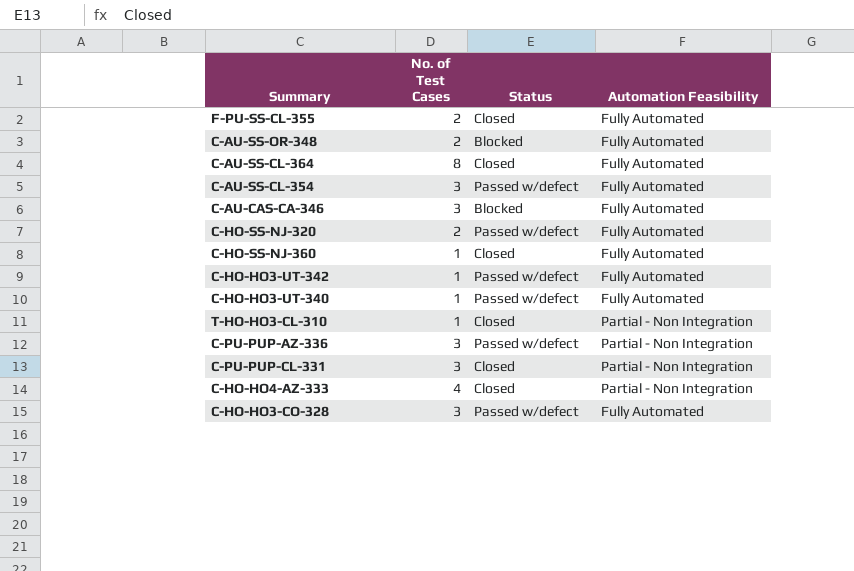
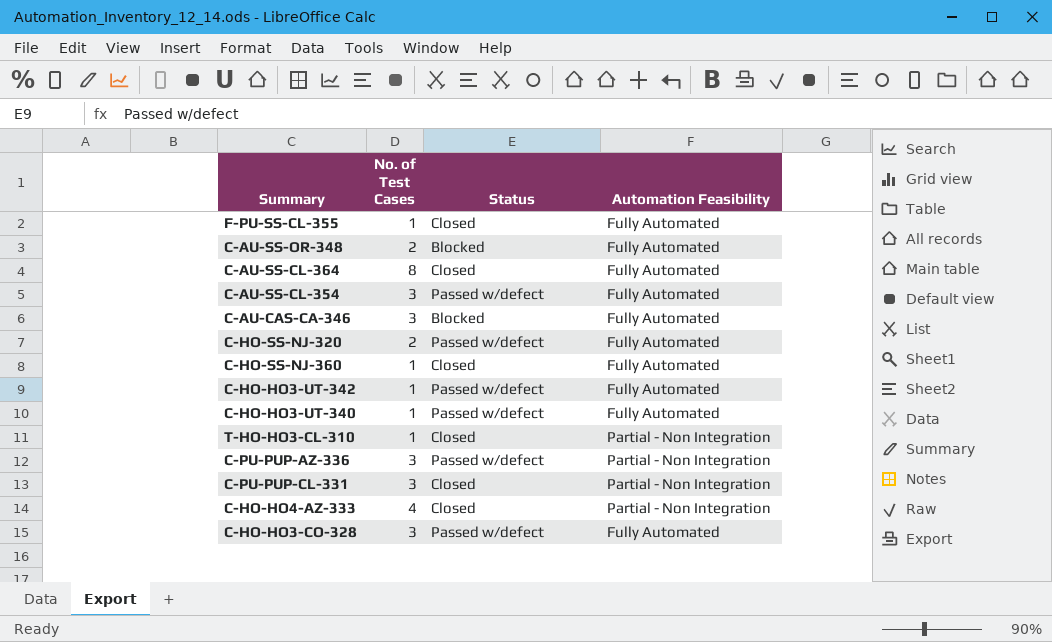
F-PU-SS-CL-355 | No. of Test Cases: 2 -> 1

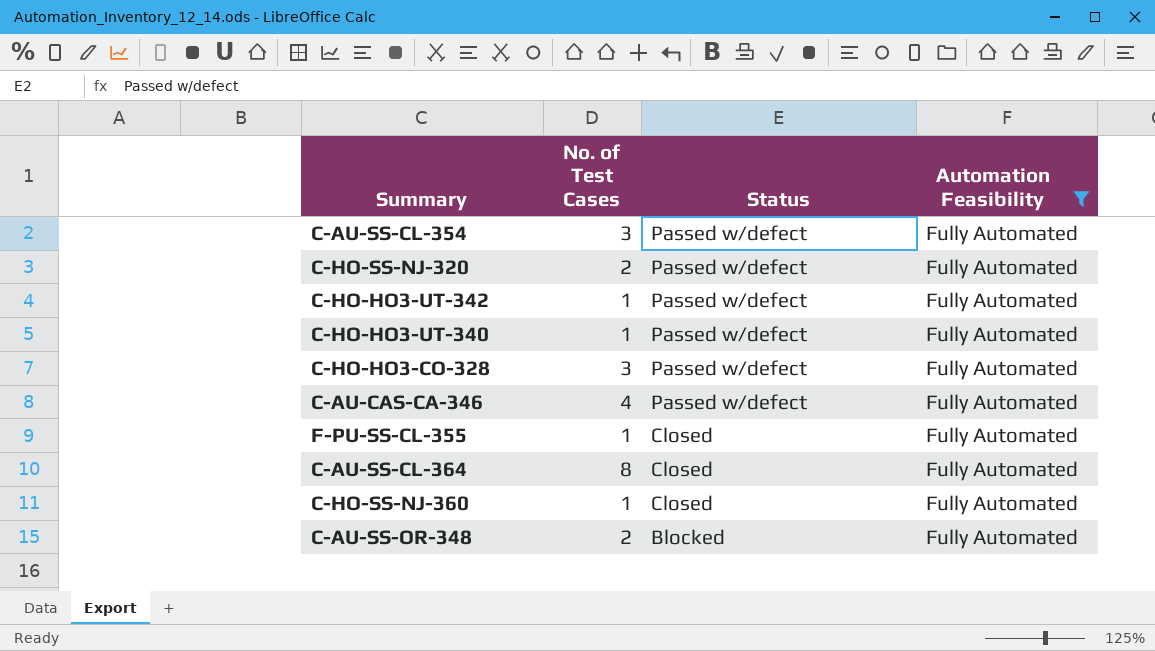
filter: none -> Automation Feasibility = Fully Automated
row order: none -> Status descending
C-AU-CAS-CA-346 | No. of Test Cases: 3 -> 4
C-AU-CAS-CA-346 | Status: Blocked -> Passed w/defect

